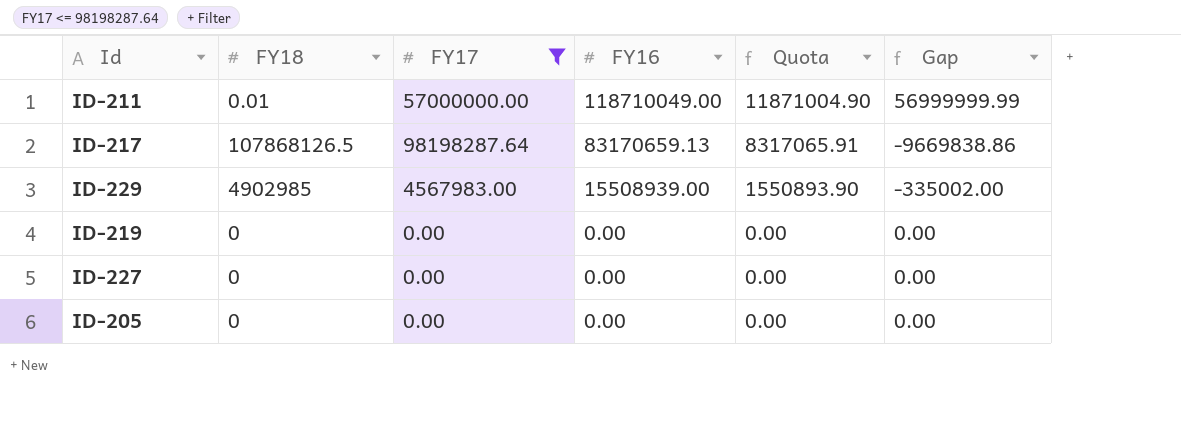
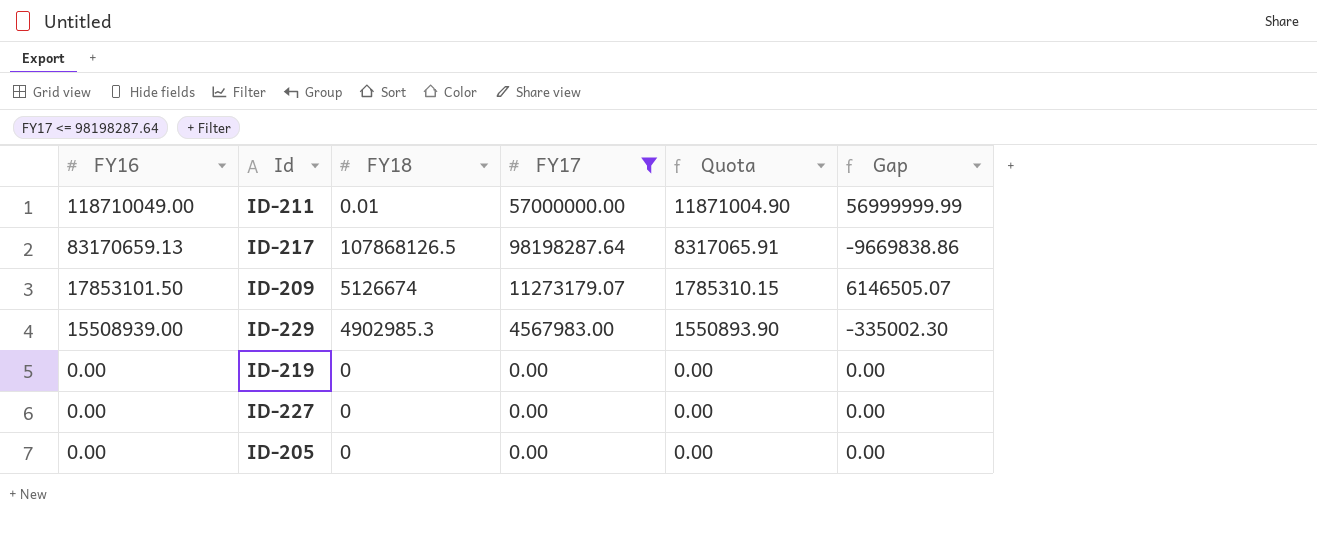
column FY16 | position: 4 -> 1
row ID-209: none -> 17853101.50 | 5126674 | 11273179.07 | 1785310.15 | 6146505.07
ID-229 | FY18: 4902985 -> 4902985.3
ID-229 | Gap: -335002.00 -> -335002.30

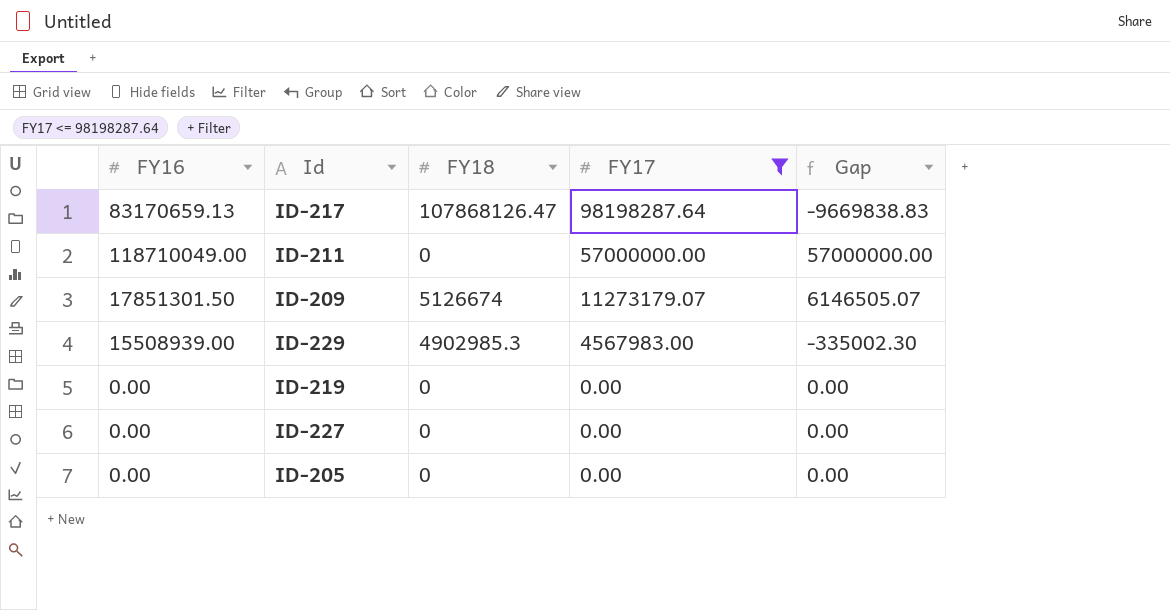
row order: FY16 descending -> FY17 descending
column Quota | formula: [FY16] * 0.1 -> none
ID-217 | FY18: 107868126.5 -> 107868126.47
ID-217 | Gap: -9669838.86 -> -9669838.83
ID-211 | FY18: 0.01 -> 0
ID-211 | Gap: 56999999.99 -> 57000000.00
ID-209 | FY16: 17853101.50 -> 17851301.50

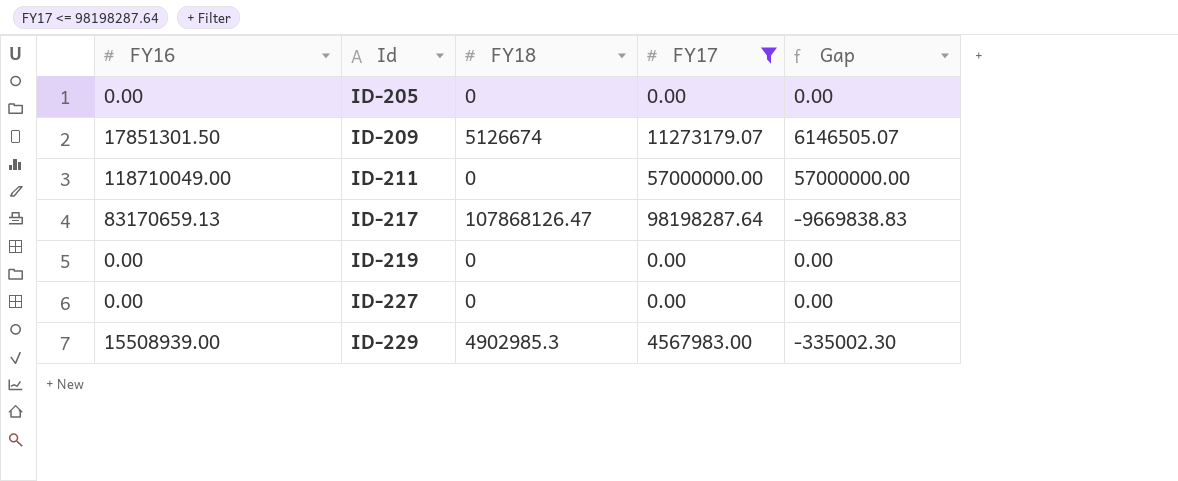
row order: FY17 descending -> Id ascending

